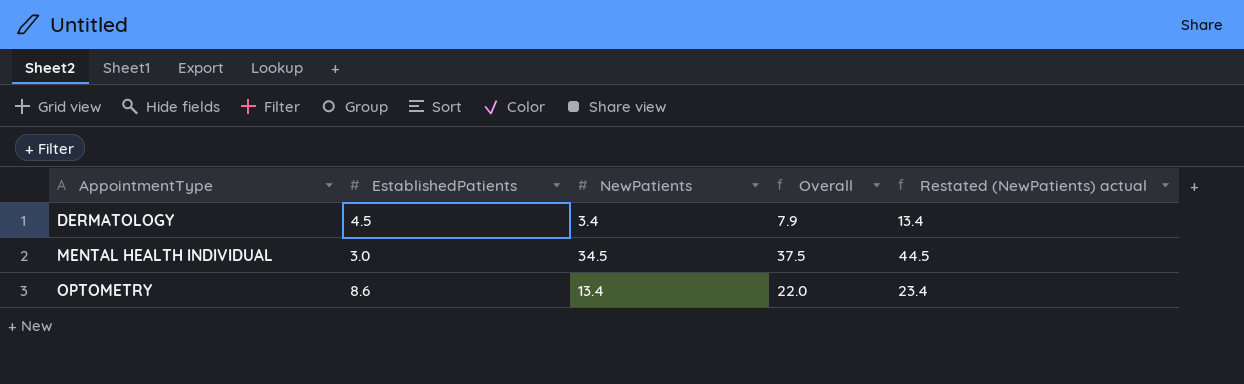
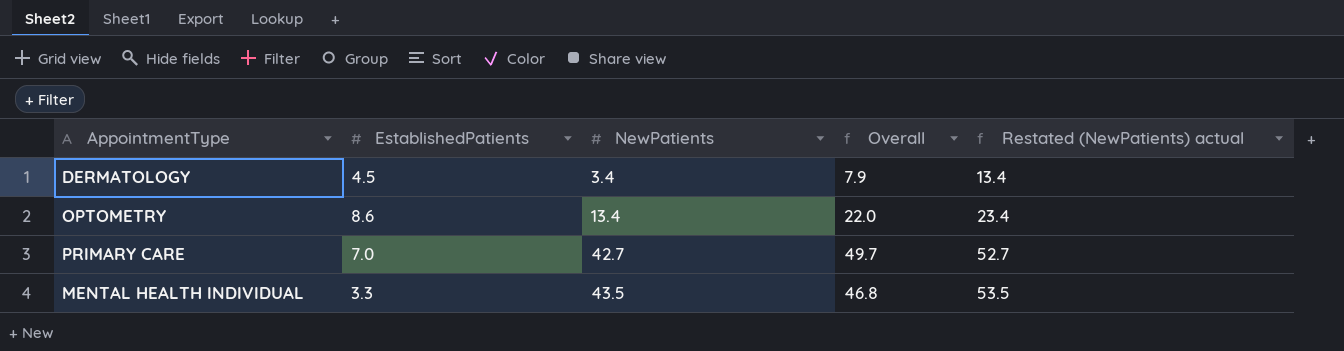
row order: AppointmentType ascending -> NewPatients ascending
row PRIMARY CARE: none -> 7.0 | 42.7 | 49.7 | 52.7
MENTAL HEALTH INDIVIDUAL | EstablishedPatients: 3.0 -> 3.3
MENTAL HEALTH INDIVIDUAL | NewPatients: 34.5 -> 43.5
MENTAL HEALTH INDIVIDUAL | Overall: 37.5 -> 46.8
MENTAL HEALTH INDIVIDUAL | Restated (NewPatients) actual: 44.5 -> 53.5

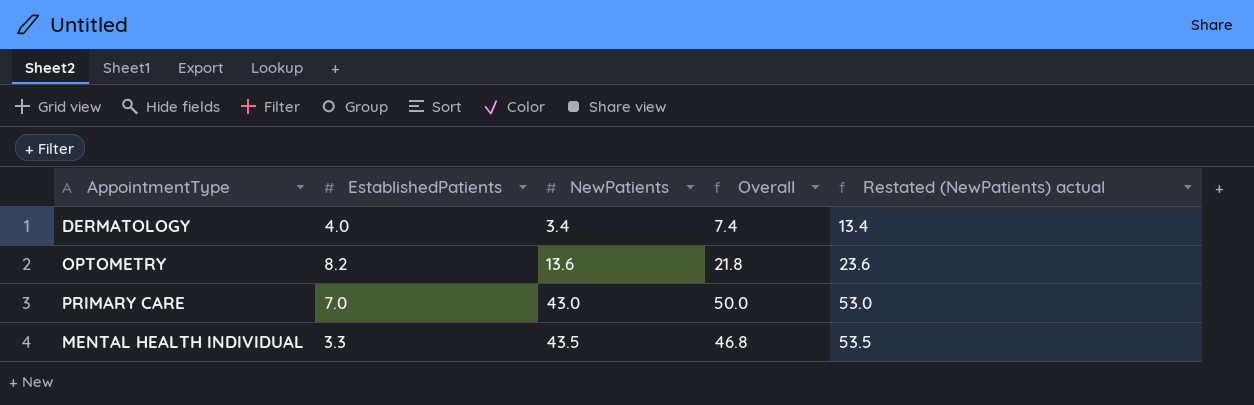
DERMATOLOGY | EstablishedPatients: 4.5 -> 4.0
DERMATOLOGY | Overall: 7.9 -> 7.4
OPTOMETRY | EstablishedPatients: 8.6 -> 8.2
OPTOMETRY | NewPatients: 13.4 -> 13.6
OPTOMETRY | Overall: 22.0 -> 21.8
OPTOMETRY | Restated (NewPatients) actual: 23.4 -> 23.6
PRIMARY CARE | NewPatients: 42.7 -> 43.0
PRIMARY CARE | Overall: 49.7 -> 50.0
PRIMARY CARE | Restated (NewPatients) actual: 52.7 -> 53.0

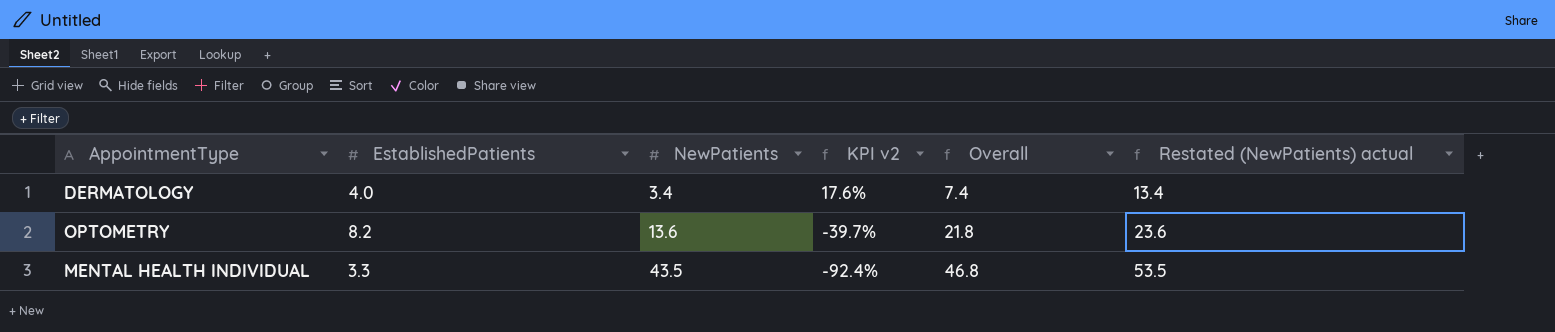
column KPI v2 | formula: none -> ([EstablishedPatients] - [NewPatients]) / [NewPatients]
row PRIMARY CARE: 7.0 | 43.0 | 50.0 | 53.0 -> none

